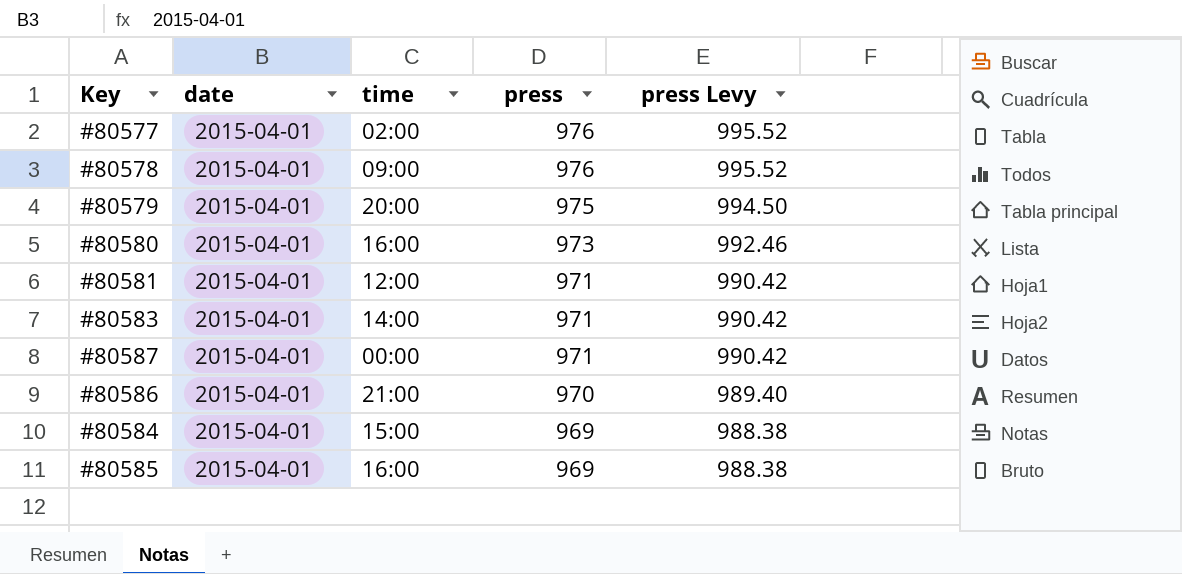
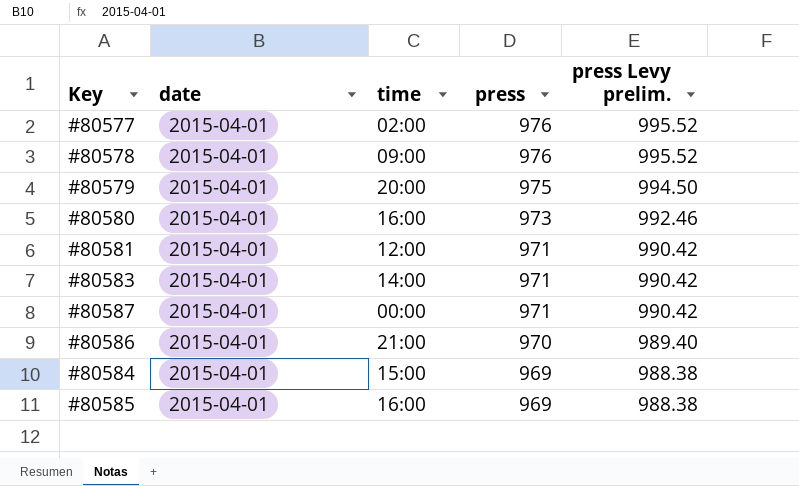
column name: press Levy -> press Levy prelim.

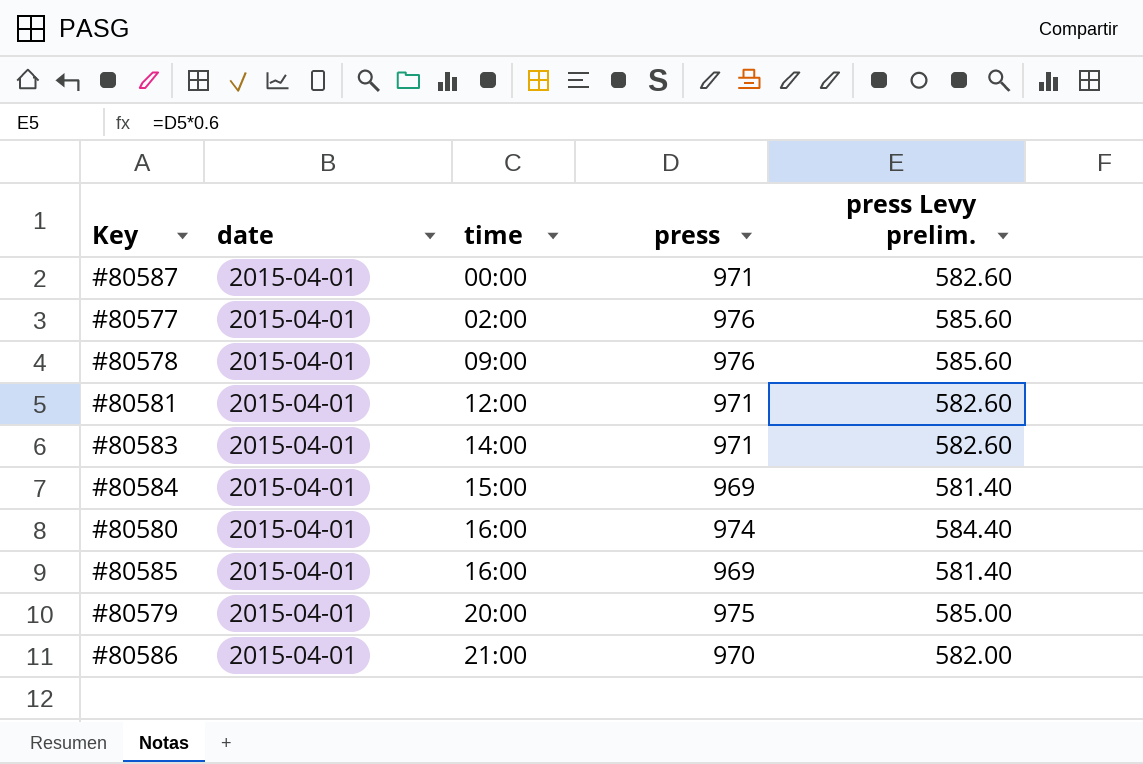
row order: press descending -> time ascending
column press Levy prelim. | formula: [press] * 1.02 -> [press] * 0.6
#80580 | press: 973 -> 974

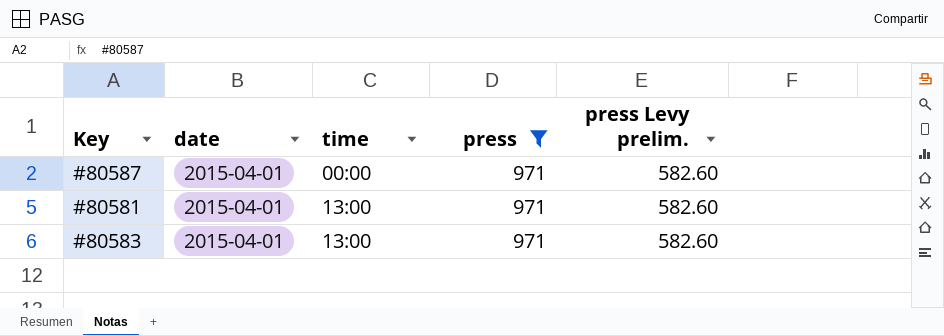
filter: none -> press = 971
#80581 | time: 12:00 -> 13:00
#80583 | time: 14:00 -> 13:00

